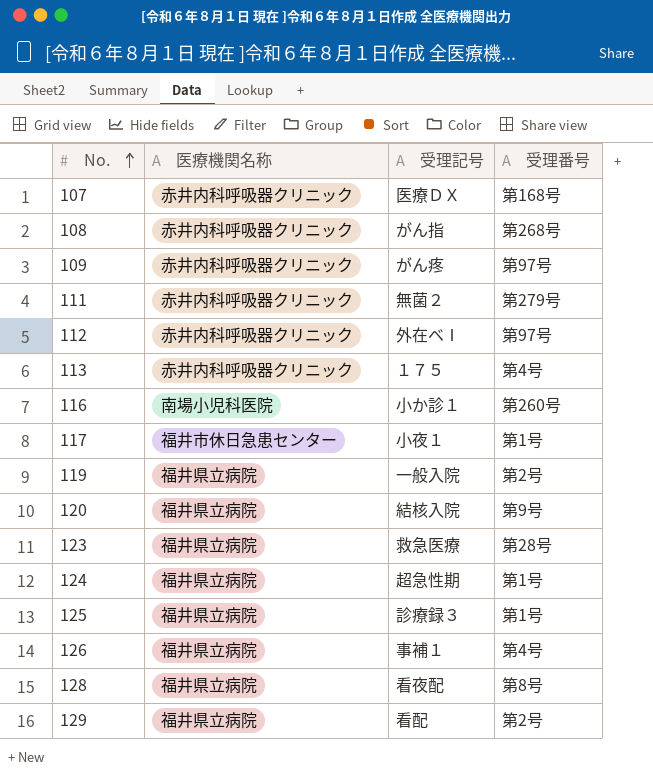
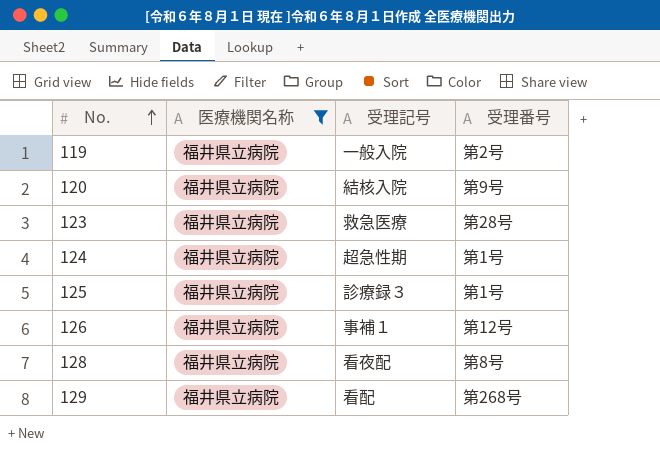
filter: none -> 医療機関名称 = 福井県立病院
126 | 受理番号: 第4号 -> 第12号
129 | 受理番号: 第2号 -> 第268号

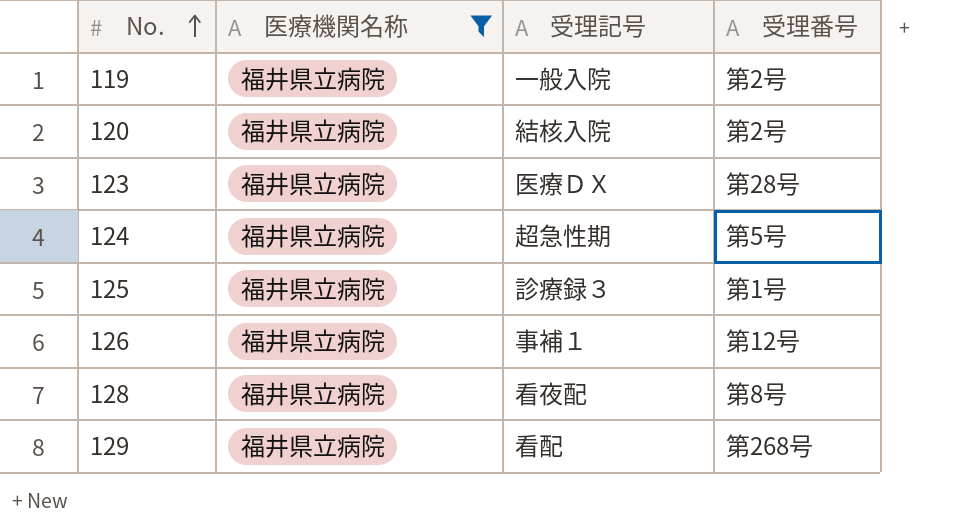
120 | 受理番号: 第9号 -> 第2号
123 | 受理記号: 救急医療 -> 医療ＤＸ
124 | 受理番号: 第1号 -> 第5号

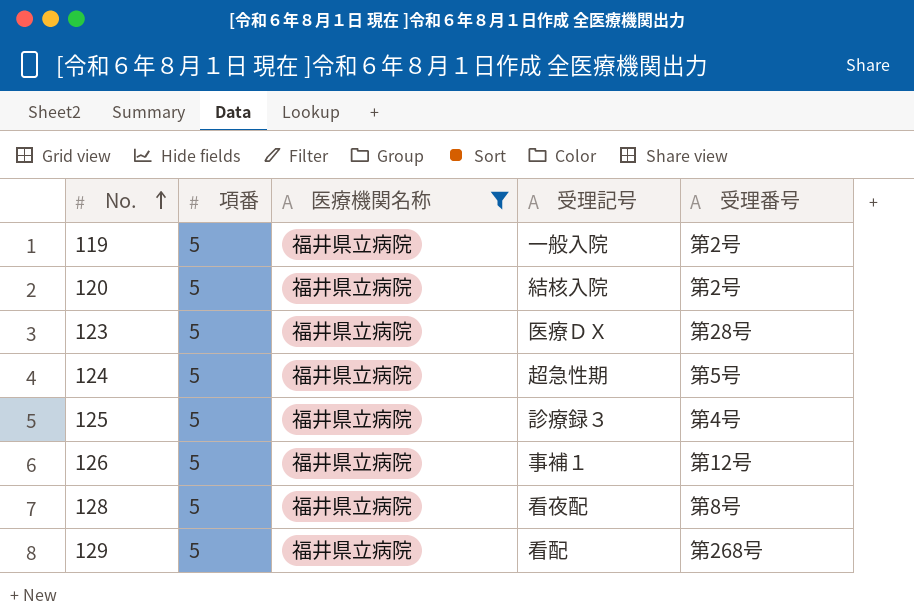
column 項番 | position: none -> 2
125 | 受理番号: 第1号 -> 第4号

